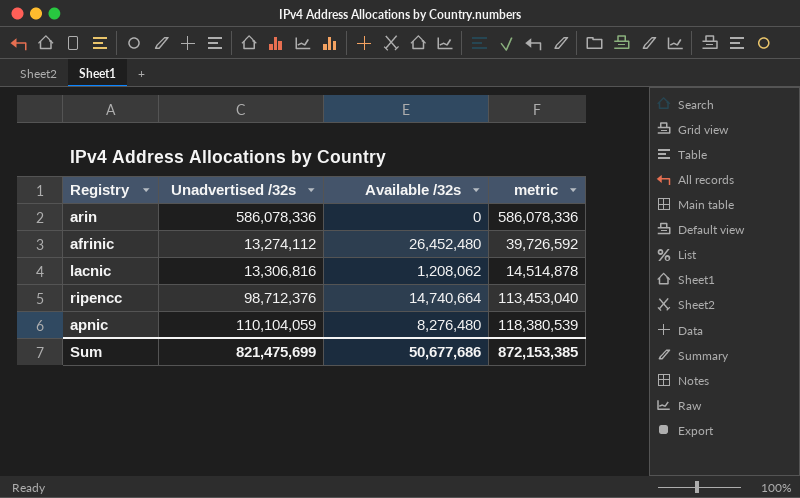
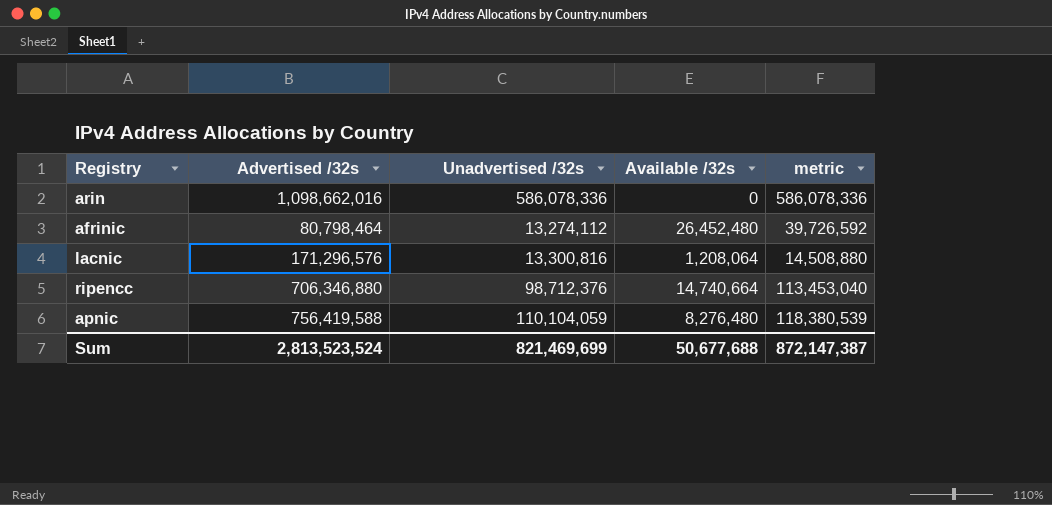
column Advertised /32s | position: none -> 2
lacnic | Unadvertised /32s: 13,306,816 -> 13,300,816
lacnic | Available /32s: 1,208,062 -> 1,208,064
lacnic | metric: 14,514,878 -> 14,508,880
Sum | Unadvertised /32s: 821,475,699 -> 821,469,699
Sum | Available /32s: 50,677,686 -> 50,677,688
Sum | metric: 872,153,385 -> 872,147,387

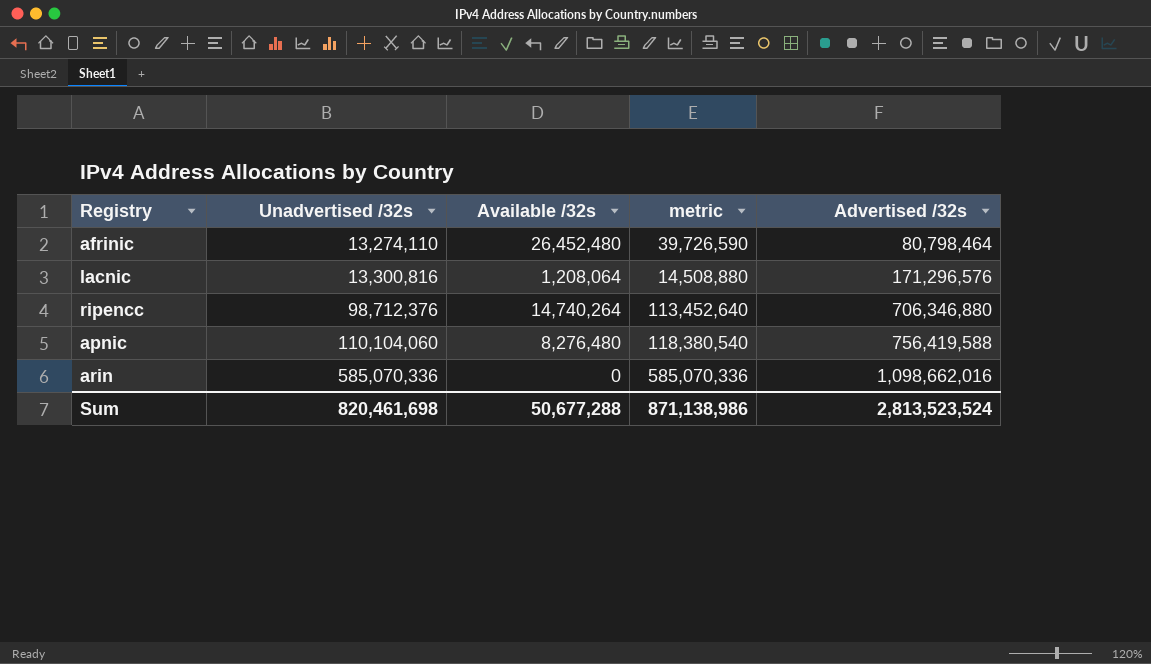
row order: none -> Unadvertised /32s ascending
column Advertised /32s | position: 2 -> 5
afrinic | Unadvertised /32s: 13,274,112 -> 13,274,110
afrinic | metric: 39,726,592 -> 39,726,590
ripencc | Available /32s: 14,740,664 -> 14,740,264
ripencc | metric: 113,453,040 -> 113,452,640
apnic | Unadvertised /32s: 110,104,059 -> 110,104,060
apnic | metric: 118,380,539 -> 118,380,540
arin | Unadvertised /32s: 586,078,336 -> 585,070,336
arin | metric: 586,078,336 -> 585,070,336
Sum | Unadvertised /32s: 821,469,699 -> 820,461,698
Sum | Available /32s: 50,677,688 -> 50,677,288
Sum | metric: 872,147,387 -> 871,138,986

